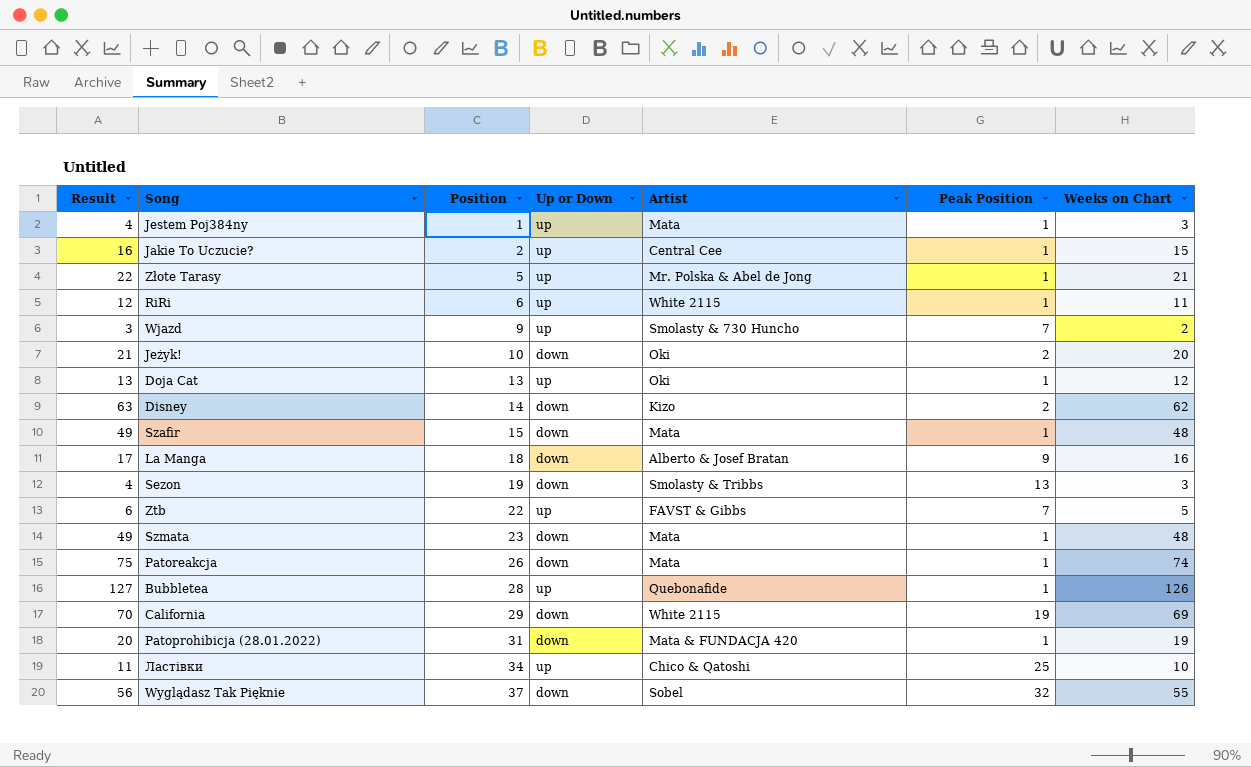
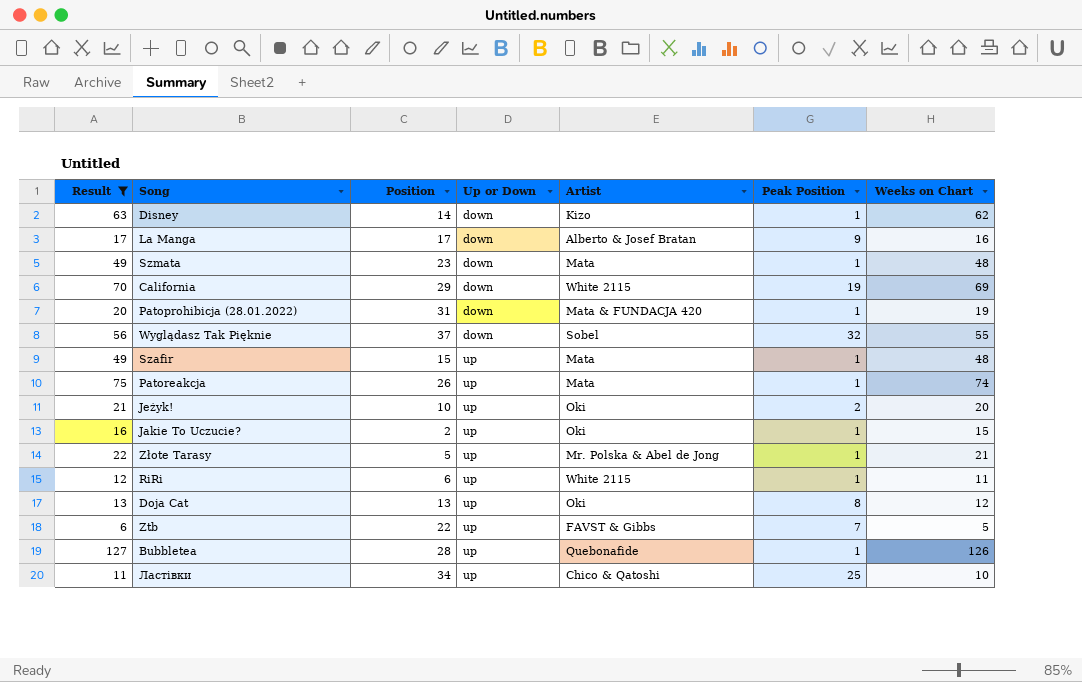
filter: none -> Result >= 6
row order: Position ascending -> Up or Down ascending
Disney | Peak Position: 2 -> 1
La Manga | Position: 18 -> 17
Szafir | Up or Down: down -> up
Patoreakcja | Up or Down: down -> up
Jeżyk! | Up or Down: down -> up
Jakie To Uczucie? | Artist: Central Cee -> Oki
Doja Cat | Peak Position: 1 -> 8

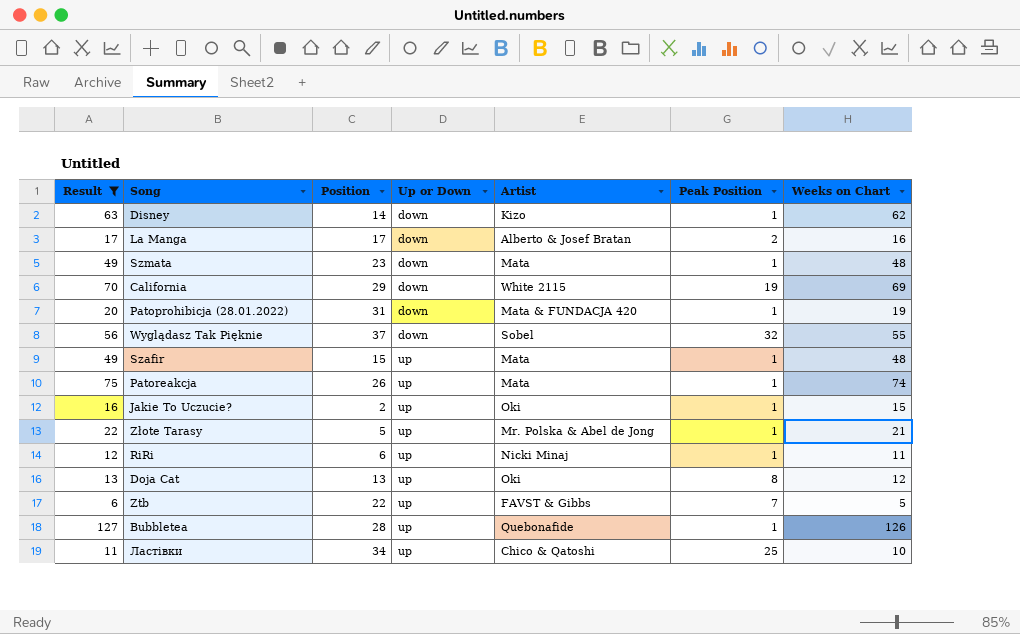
row Jeżyk!: 21 | 10 | up | Oki | 2 | 20 -> none
La Manga | Peak Position: 9 -> 2
RiRi | Artist: White 2115 -> Nicki Minaj

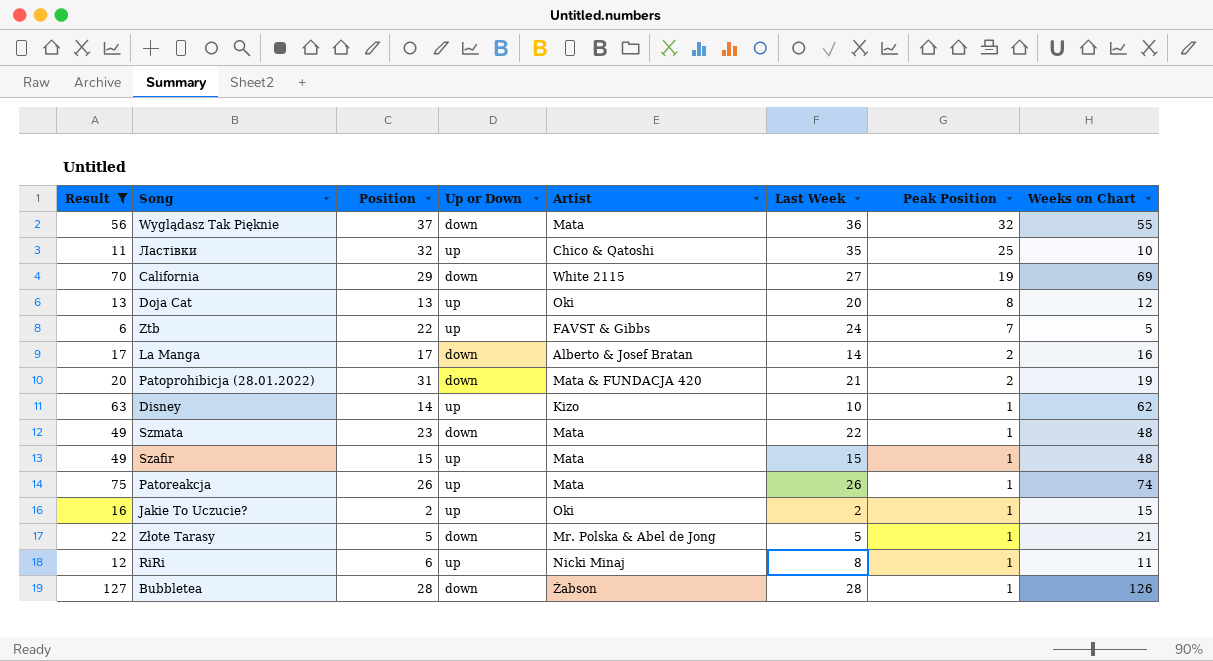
row order: Up or Down ascending -> Peak Position descending
column Last Week | position: none -> 6
Wyglądasz Tak Pięknie | Artist: Sobel -> Mata
Ластівки | Position: 34 -> 32
Patoprohibicja (28.01.2022) | Peak Position: 1 -> 2
Disney | Up or Down: down -> up
Złote Tarasy | Up or Down: up -> down
Bubbletea | Up or Down: up -> down
Bubbletea | Artist: Quebonafide -> Żabson

